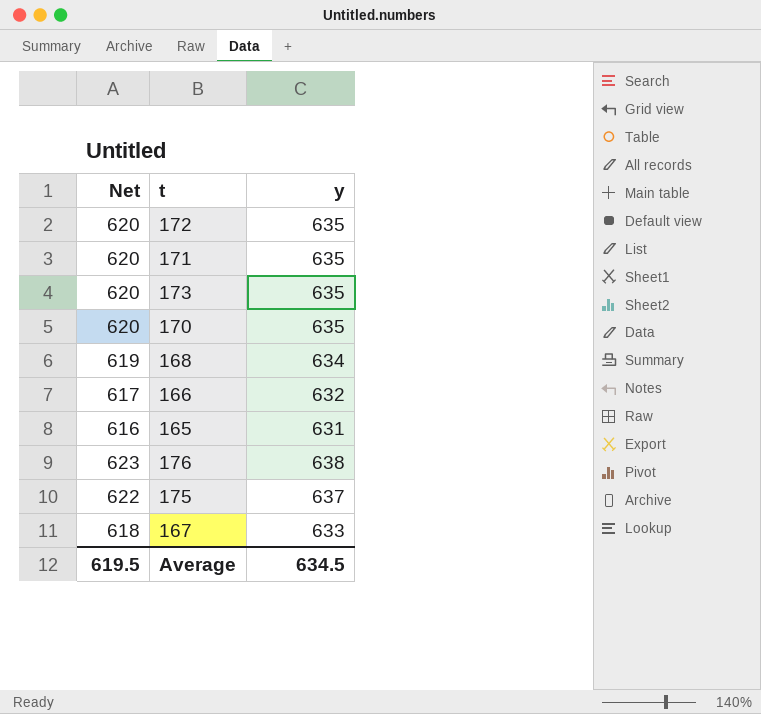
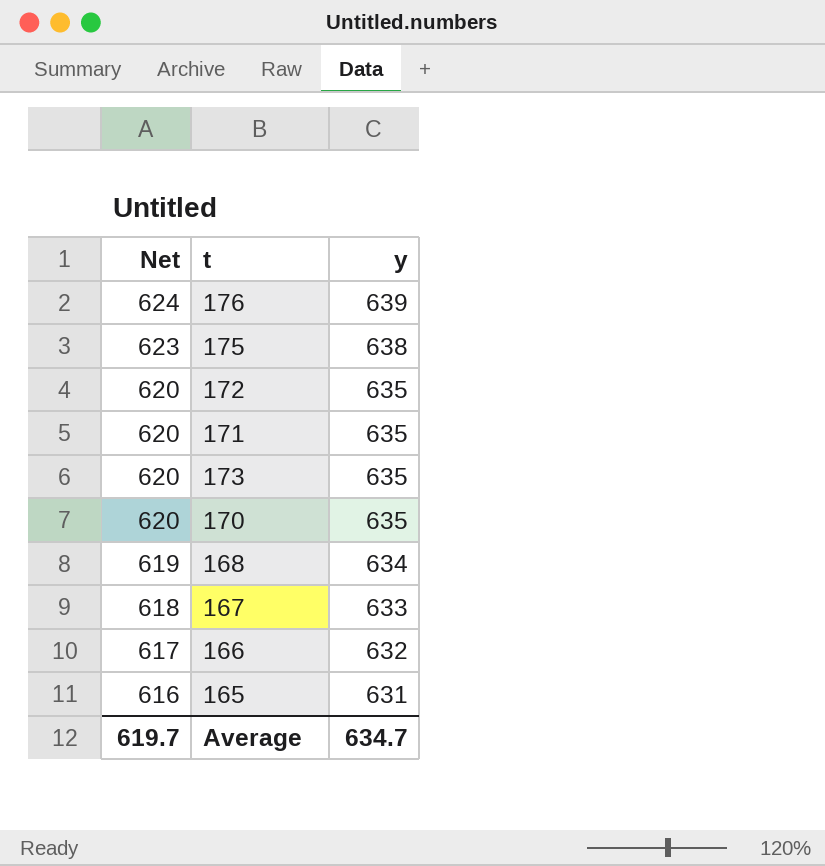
row order: none -> Net descending
176 | Net: 623 -> 624
176 | y: 638 -> 639
175 | Net: 622 -> 623
175 | y: 637 -> 638
Average | Net: 619.5 -> 619.7
Average | y: 634.5 -> 634.7

